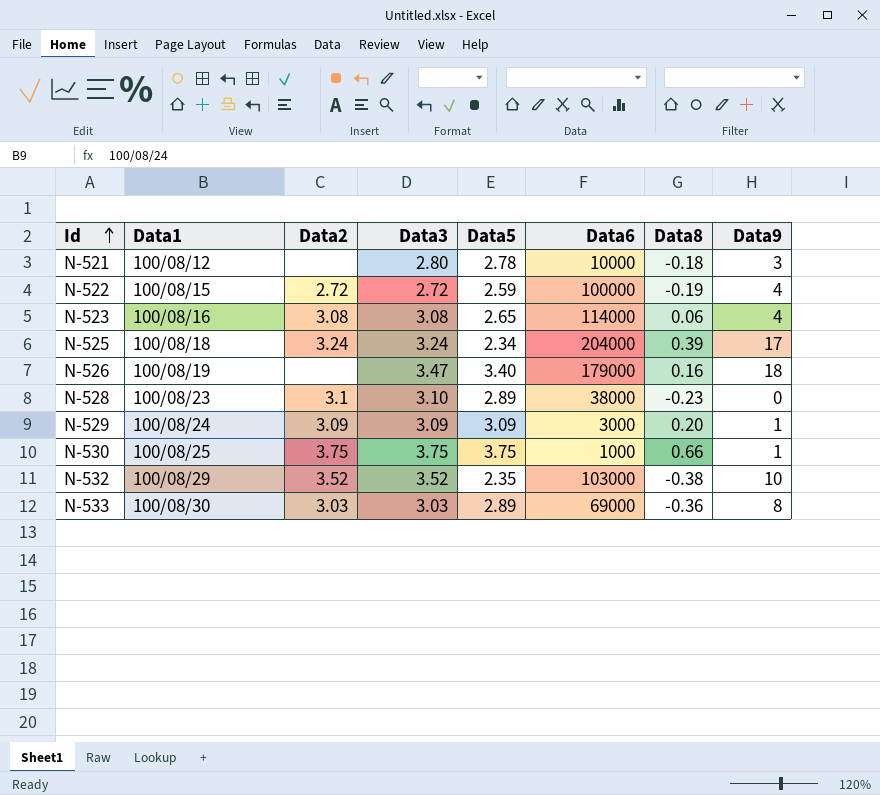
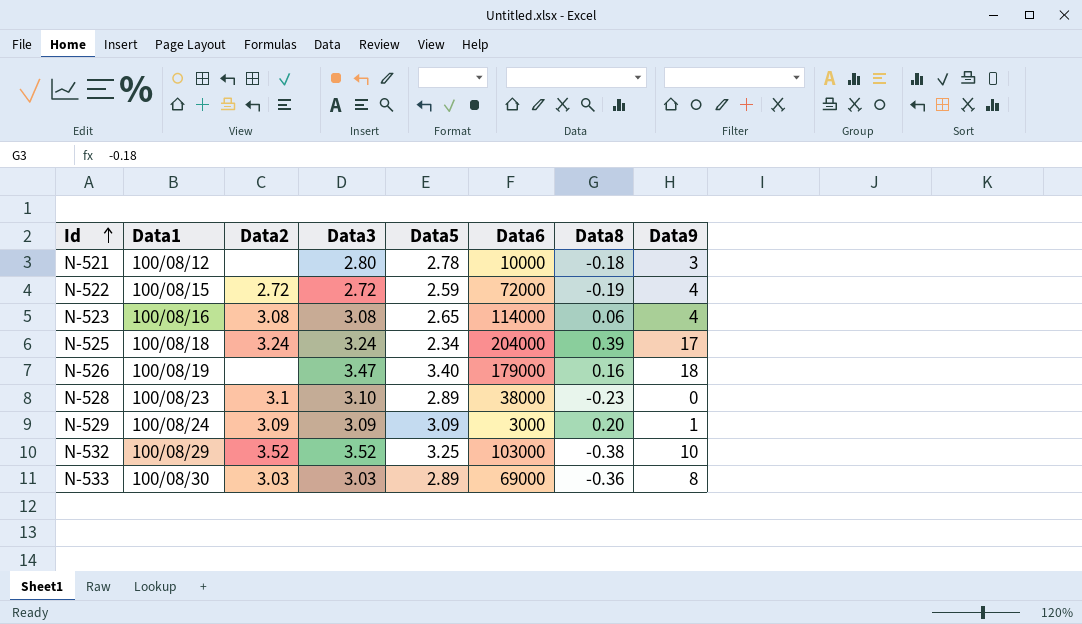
row N-530: 100/08/25 | 3.75 | 3.75 | 3.75 | 1000 | 0.66 | 1 -> none
N-522 | Data6: 100000 -> 72000
N-532 | Data5: 2.35 -> 3.25

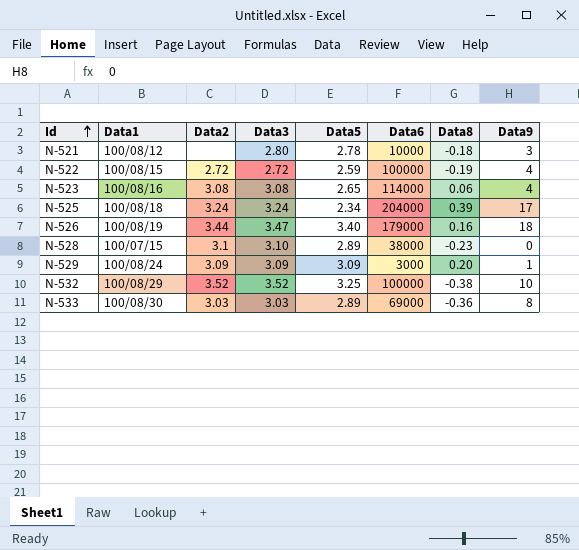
N-522 | Data6: 72000 -> 100000
N-526 | Data2: none -> 3.44
N-528 | Data1: 100/08/23 -> 100/07/15
N-532 | Data6: 103000 -> 100000

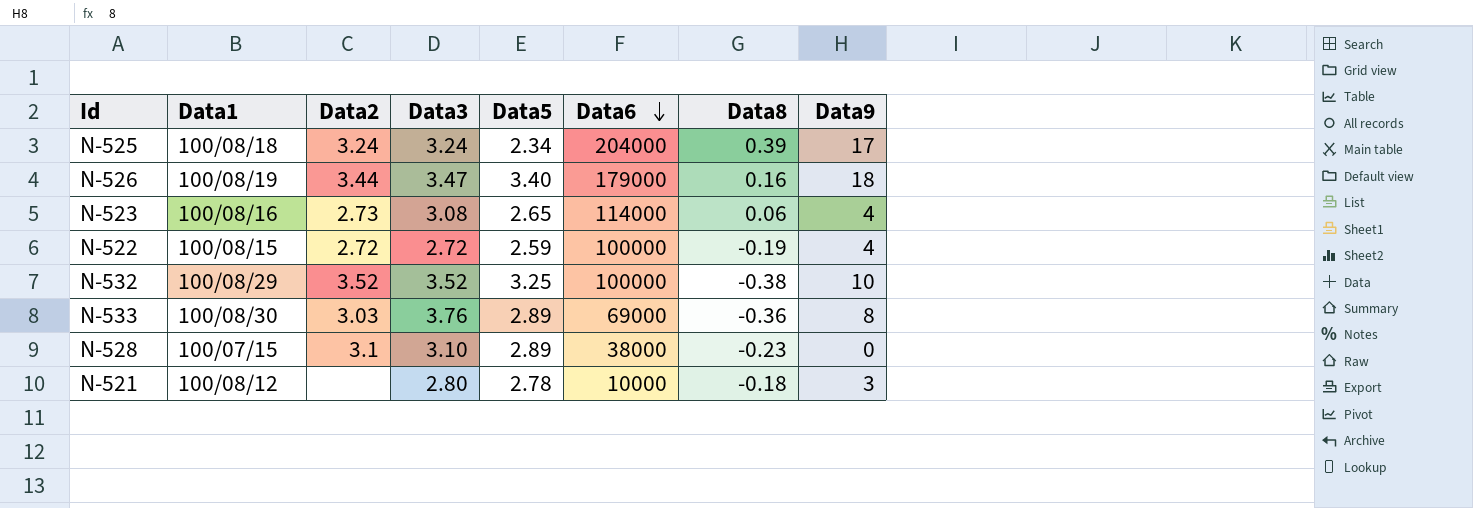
row order: Id ascending -> Data6 descending
row N-529: 100/08/24 | 3.09 | 3.09 | 3.09 | 3000 | 0.20 | 1 -> none
N-523 | Data2: 3.08 -> 2.73
N-533 | Data3: 3.03 -> 3.76

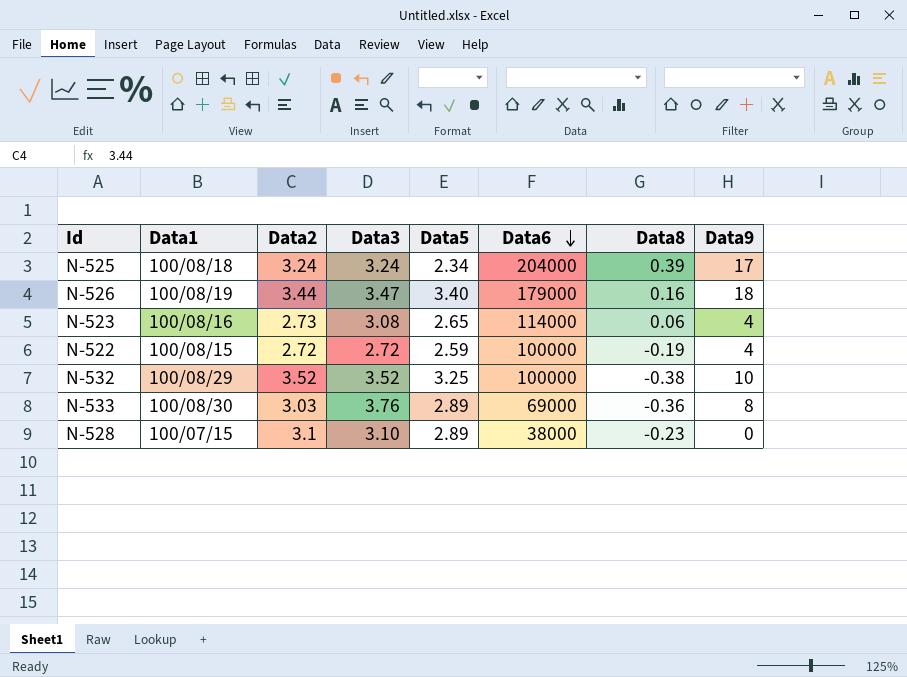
row N-521: 100/08/12 | none | 2.80 | 2.78 | 10000 | -0.18 | 3 -> none

